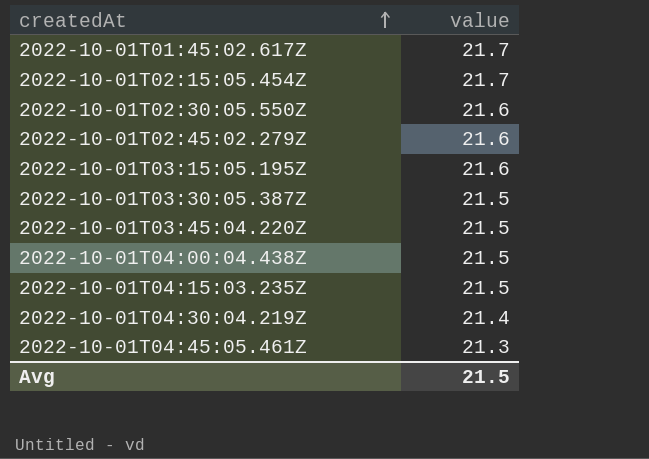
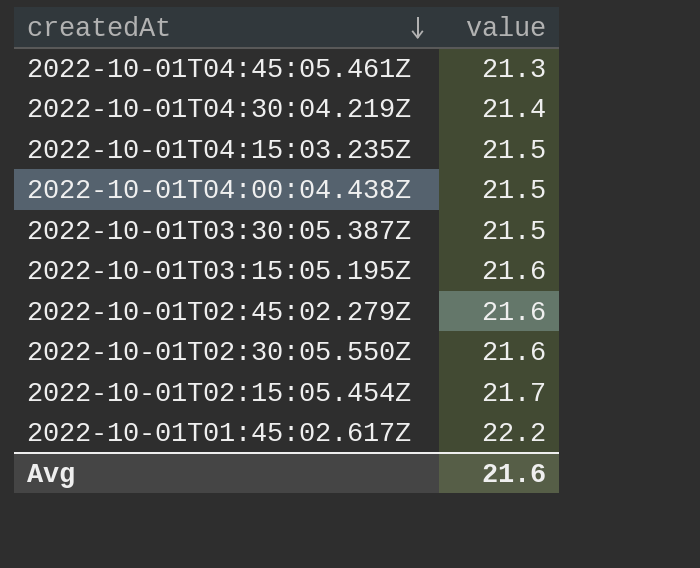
row order: createdAt ascending -> createdAt descending
row 2022-10-01T03:45:04.220Z: 21.5 -> none
2022-10-01T01:45:02.617Z | value: 21.7 -> 22.2
Avg | value: 21.5 -> 21.6

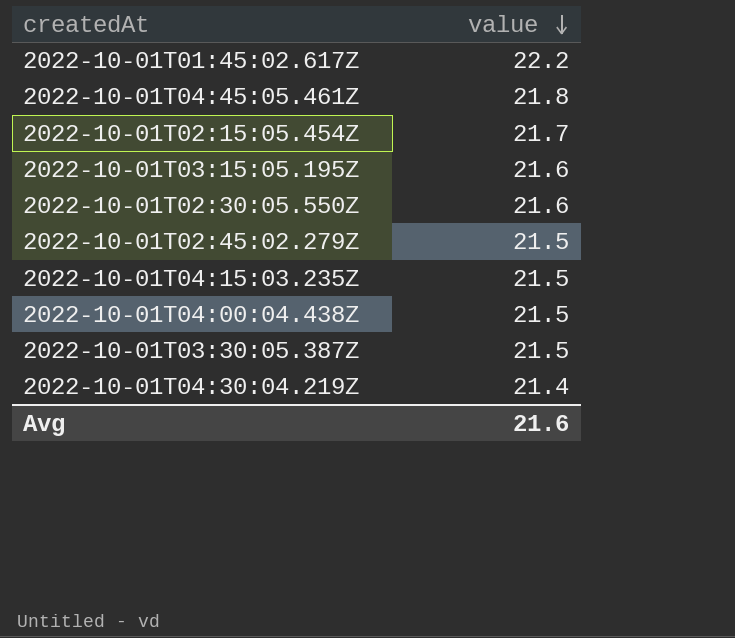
row order: createdAt descending -> value descending
2022-10-01T04:45:05.461Z | value: 21.3 -> 21.8
2022-10-01T02:45:02.279Z | value: 21.6 -> 21.5

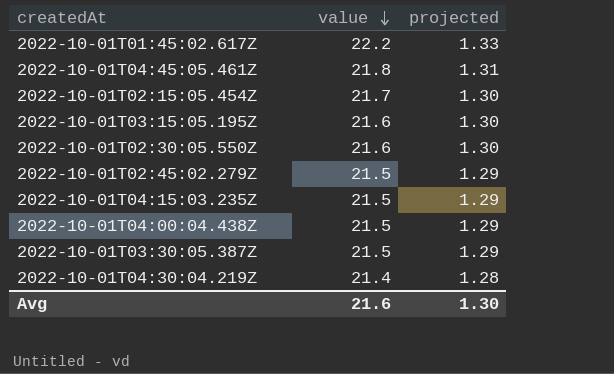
column projected | formula: none -> [value] * 0.06

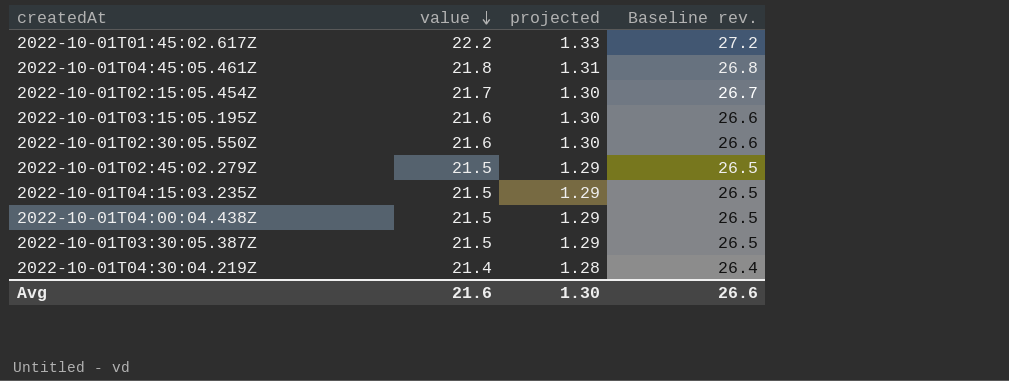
column Baseline rev. | formula: none -> [value] + 5

